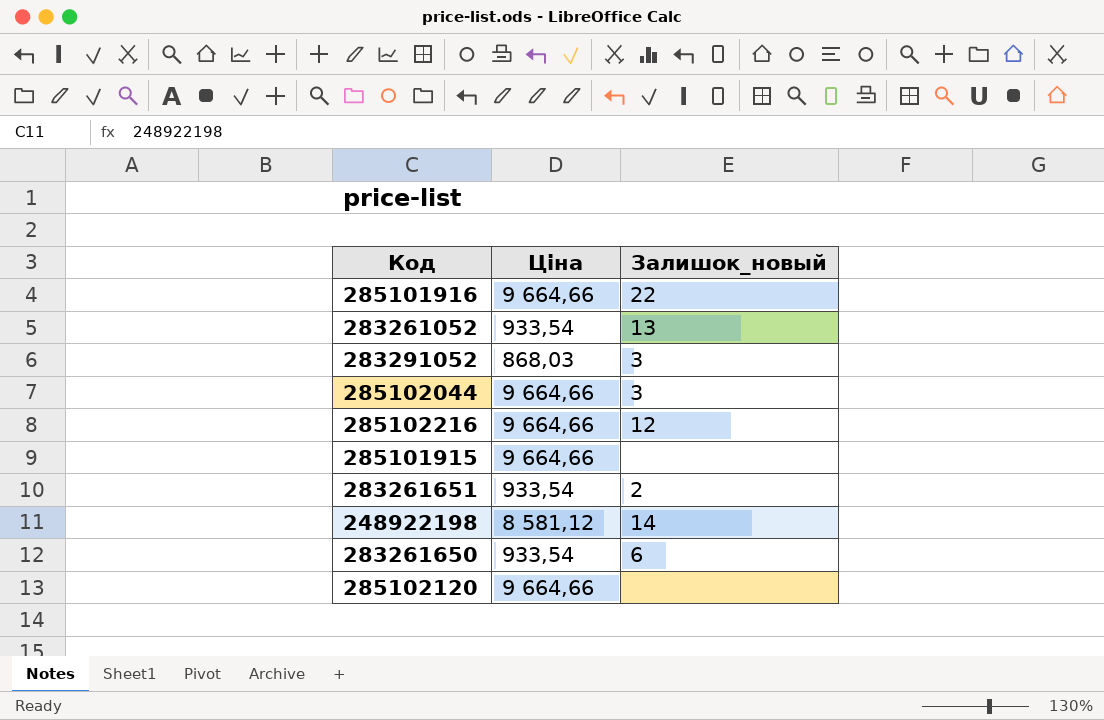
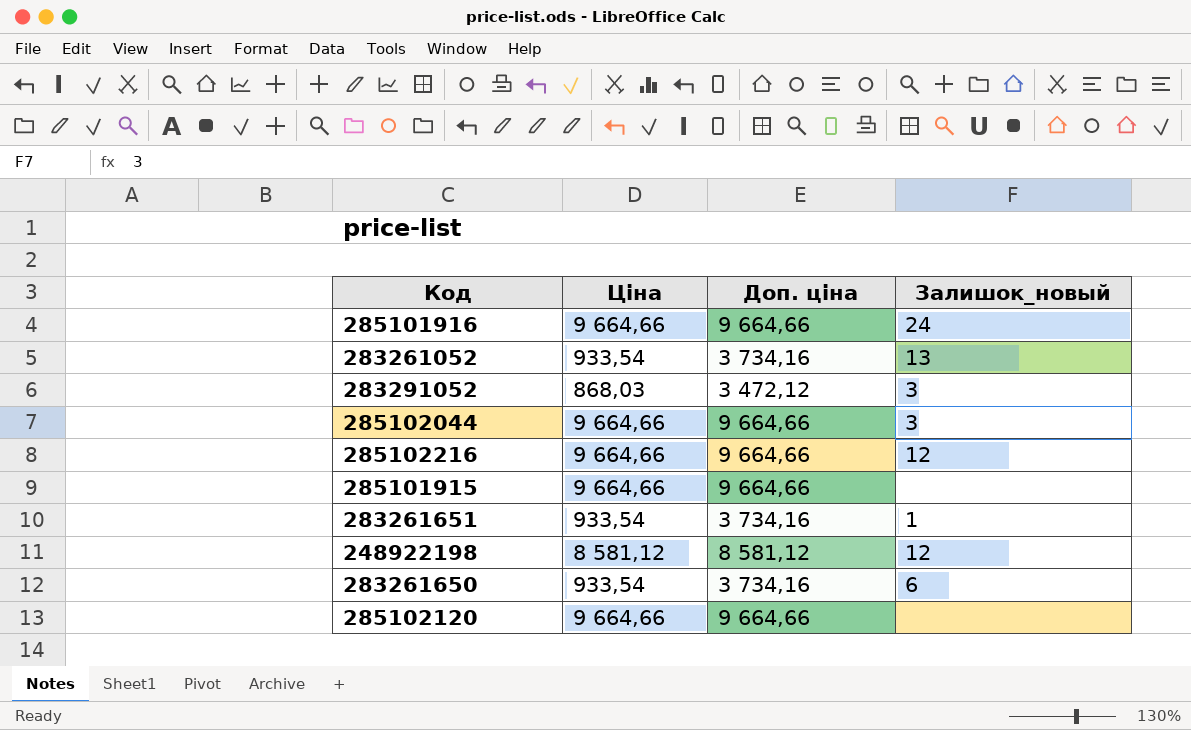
column Доп. ціна | position: none -> 3
285101916 | Залишок_новый: 22 -> 24
283261651 | Залишок_новый: 2 -> 1
248922198 | Залишок_новый: 14 -> 12

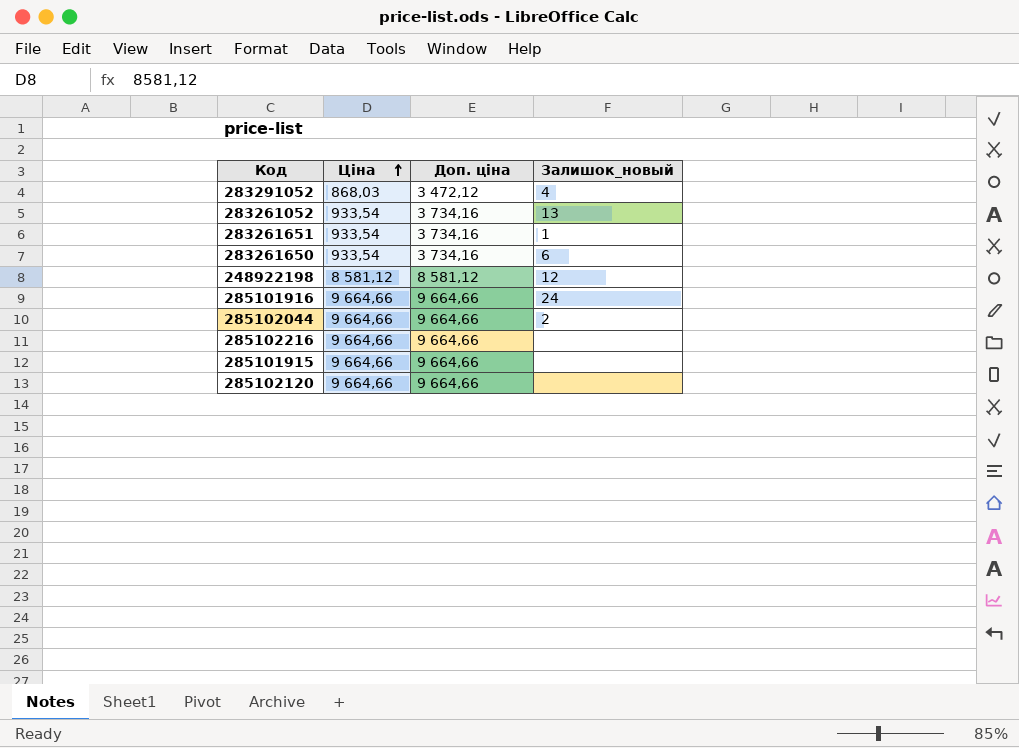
row order: none -> Ціна ascending
283291052 | Залишок_новый: 3 -> 4
285102044 | Залишок_новый: 3 -> 2
285102216 | Залишок_новый: 12 -> none

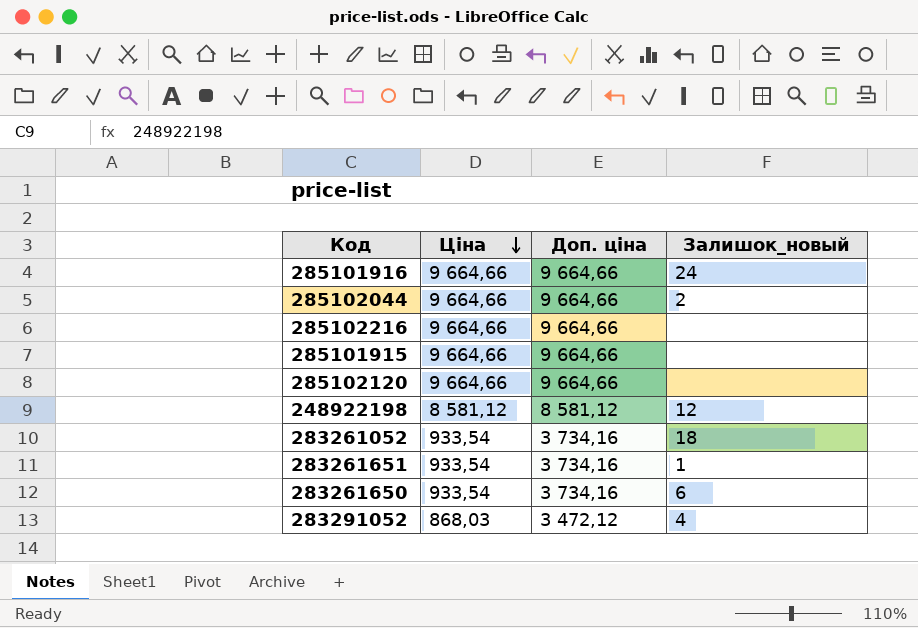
row order: Ціна ascending -> Ціна descending
283261052 | Залишок_новый: 13 -> 18

